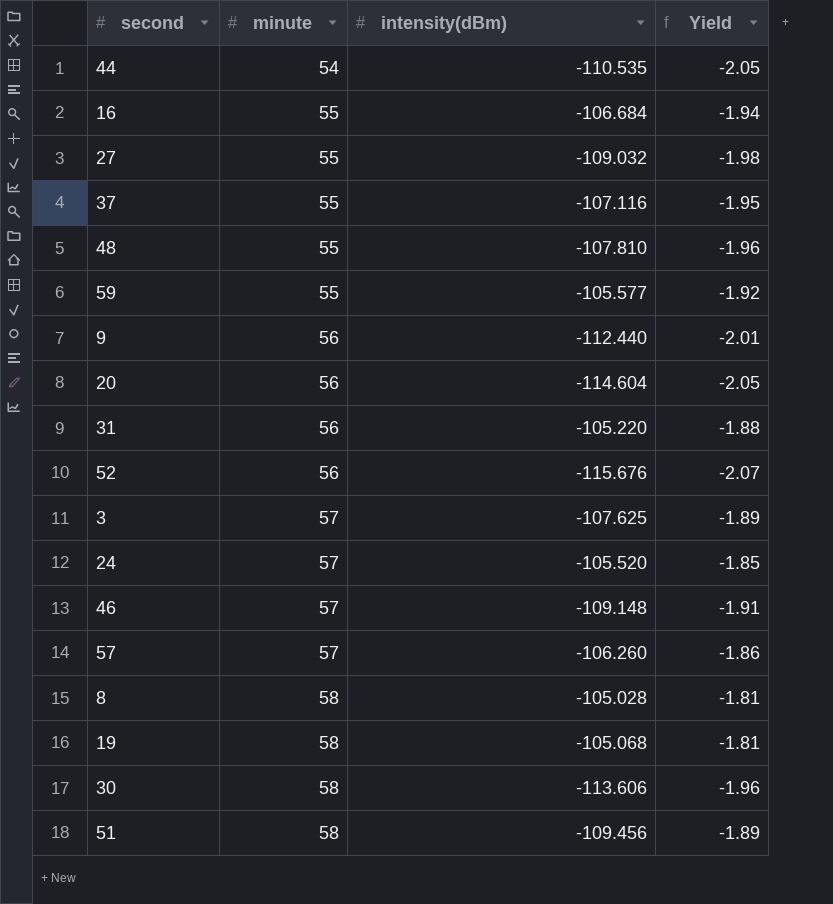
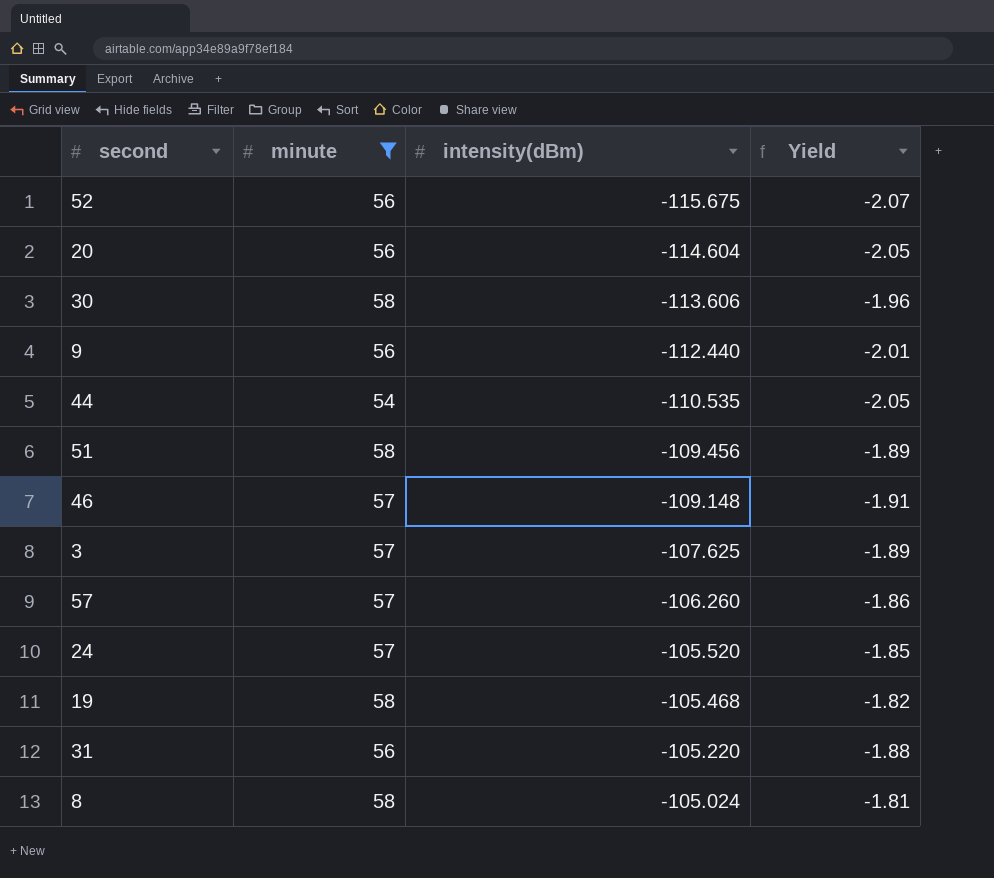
filter: none -> minute != 55
row order: minute ascending -> intensity(dBm) ascending
52 | intensity(dBm): -115.676 -> -115.675
19 | intensity(dBm): -105.068 -> -105.468
19 | Yield: -1.81 -> -1.82
8 | intensity(dBm): -105.028 -> -105.024

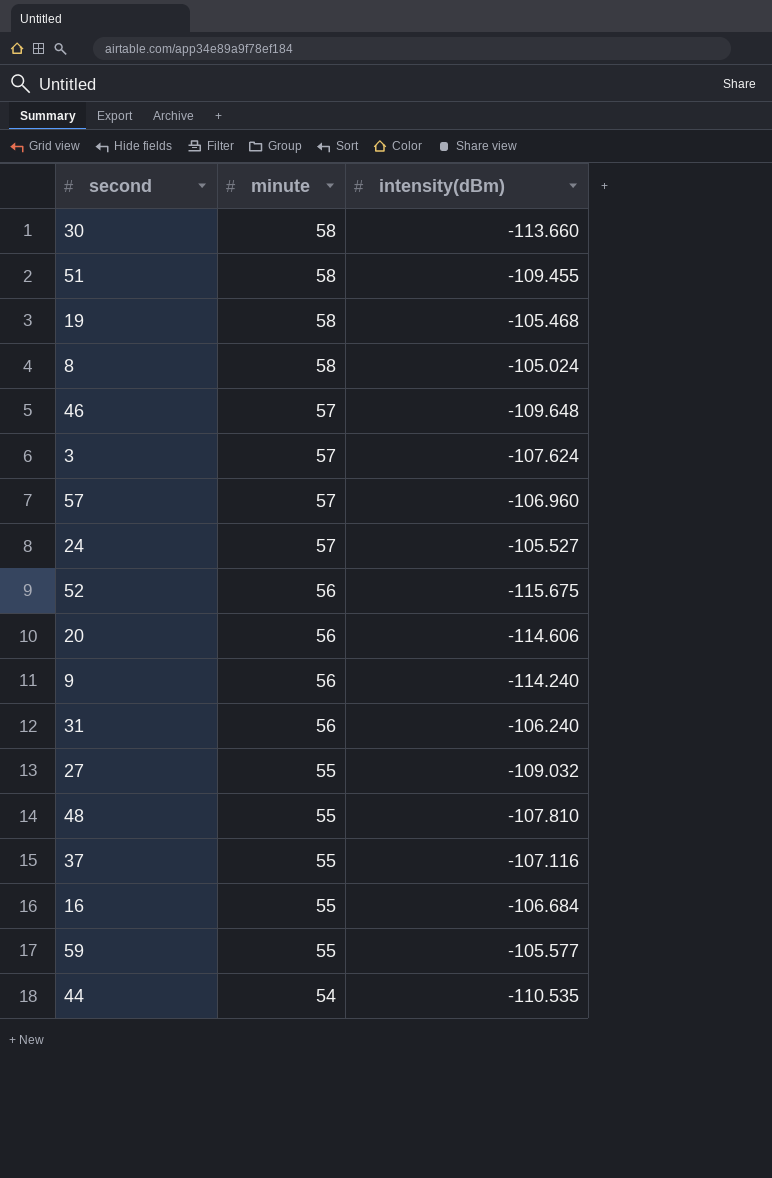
filter: minute != 55 -> none
row order: intensity(dBm) ascending -> minute descending
column Yield | formula: [intensity(dBm)] / [minute] -> none
30 | intensity(dBm): -113.606 -> -113.660
51 | intensity(dBm): -109.456 -> -109.455
46 | intensity(dBm): -109.148 -> -109.648
3 | intensity(dBm): -107.625 -> -107.624
57 | intensity(dBm): -106.260 -> -106.960
24 | intensity(dBm): -105.520 -> -105.527
20 | intensity(dBm): -114.604 -> -114.606
9 | intensity(dBm): -112.440 -> -114.240
31 | intensity(dBm): -105.220 -> -106.240

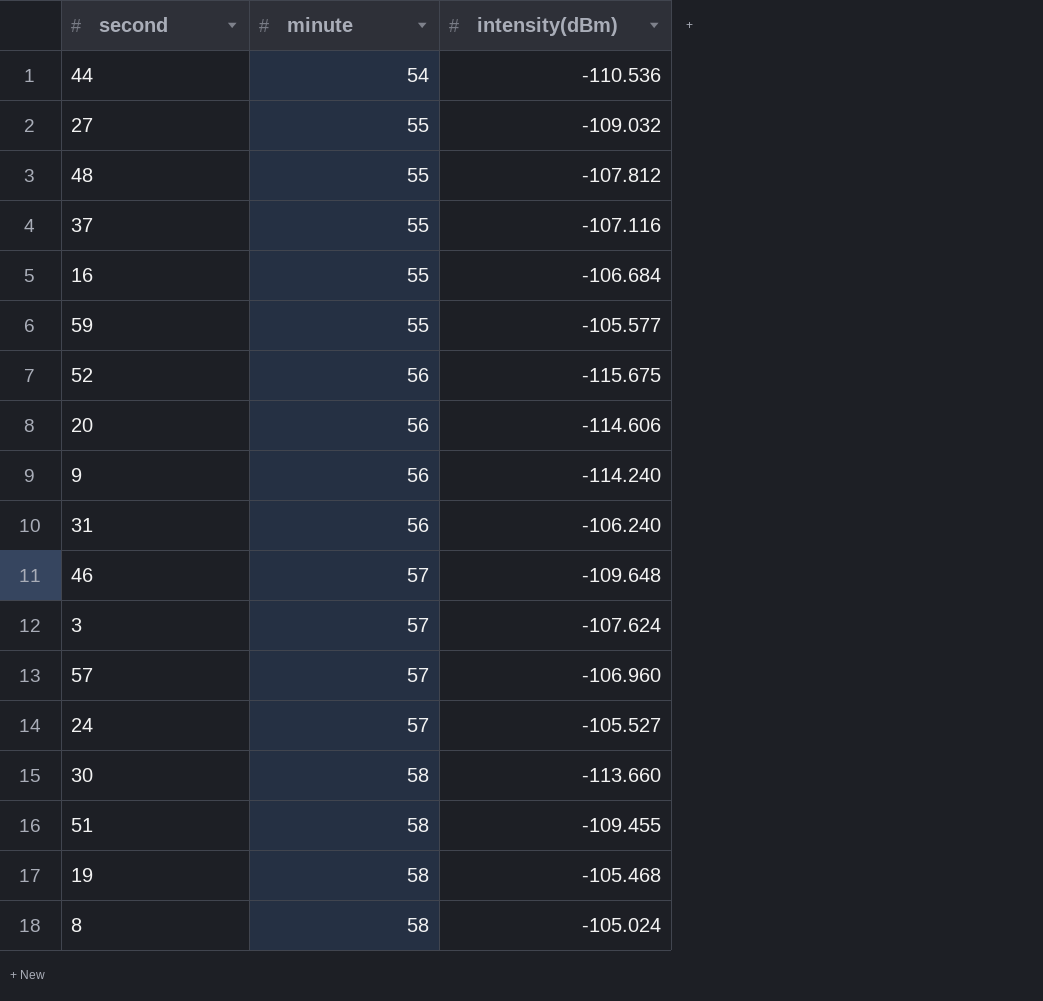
row order: minute descending -> minute ascending
44 | intensity(dBm): -110.535 -> -110.536
48 | intensity(dBm): -107.810 -> -107.812

